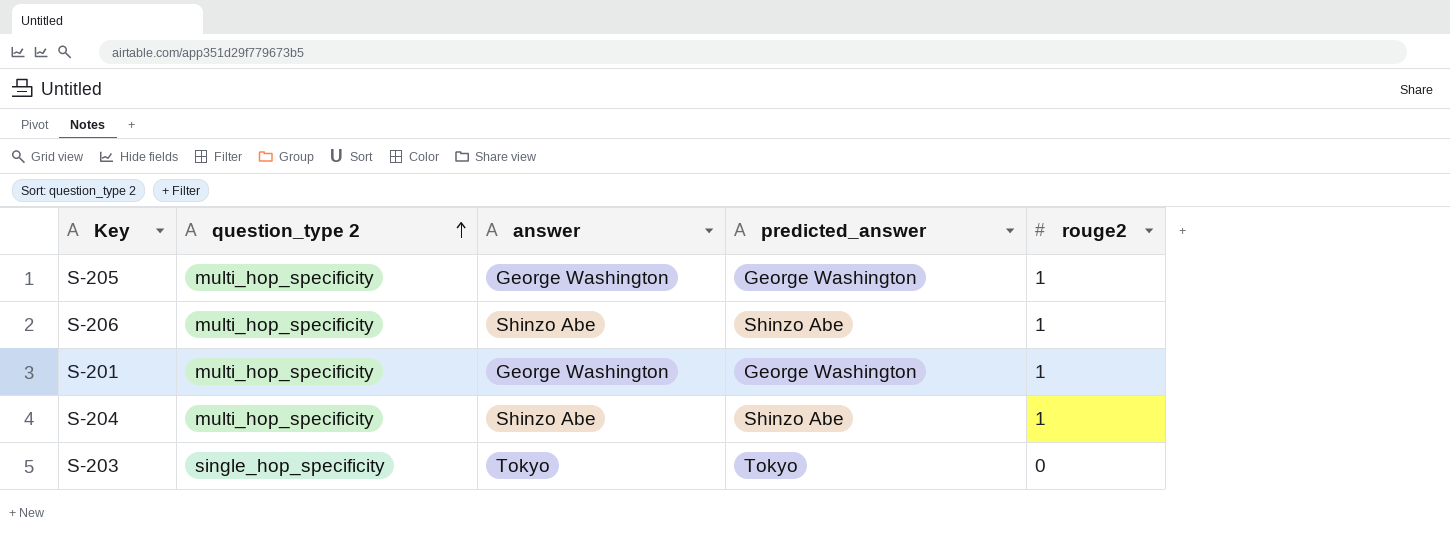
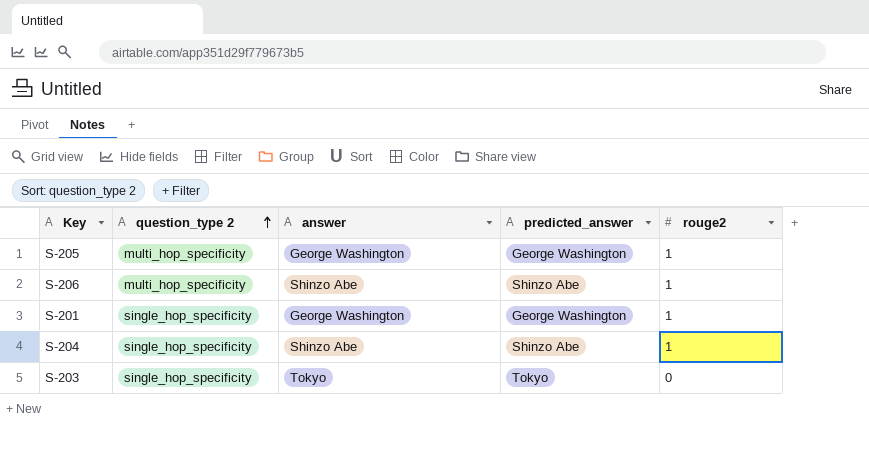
S-201 | question_type 2: multi_hop_specificity -> single_hop_specificity
S-204 | question_type 2: multi_hop_specificity -> single_hop_specificity

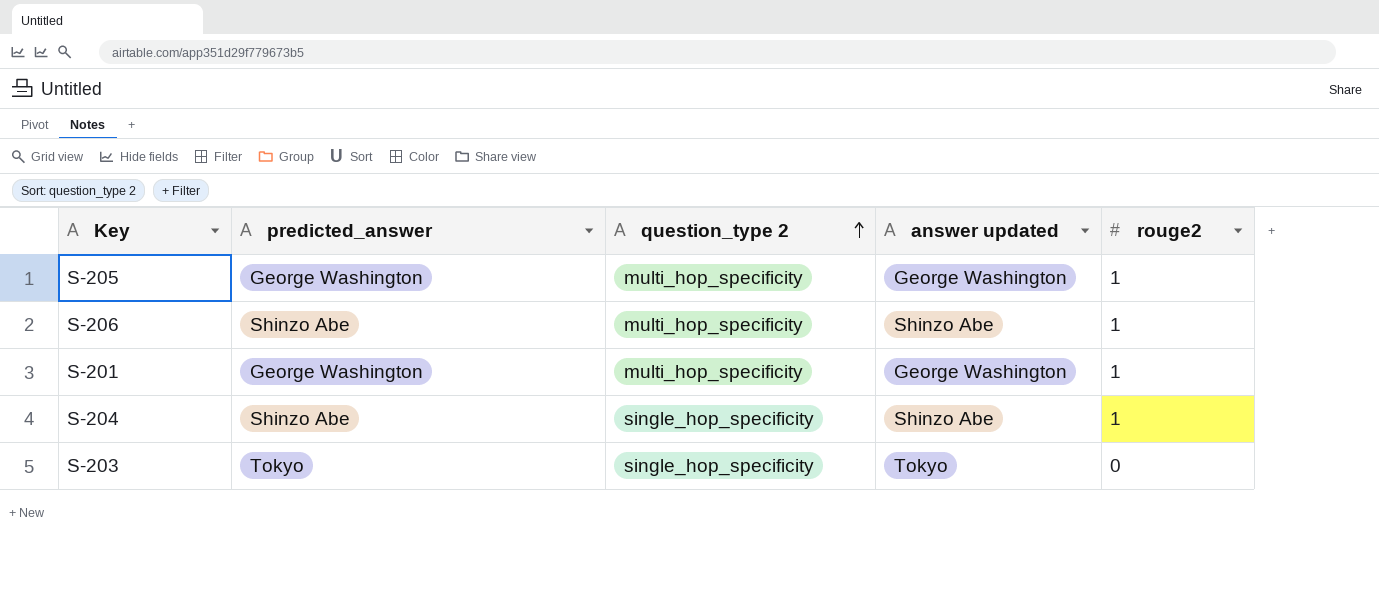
column predicted_answer | position: 4 -> 2
column name: answer -> answer updated
S-201 | question_type 2: single_hop_specificity -> multi_hop_specificity

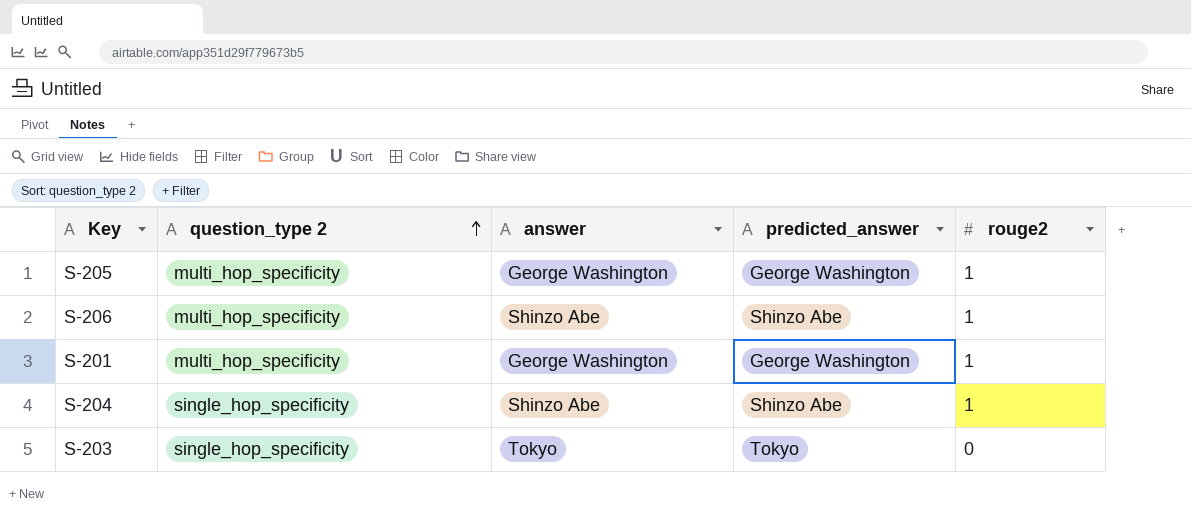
column name: answer updated -> answer
column predicted_answer | position: 2 -> 4

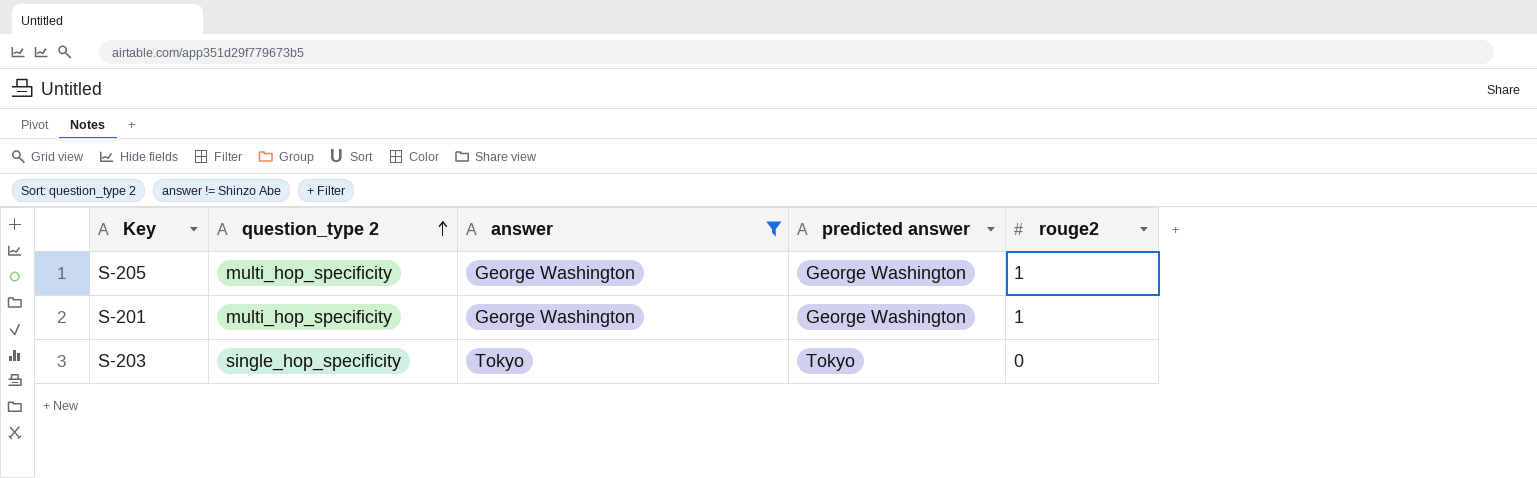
filter: none -> answer != Shinzo Abe
column name: predicted_answer -> predicted answer

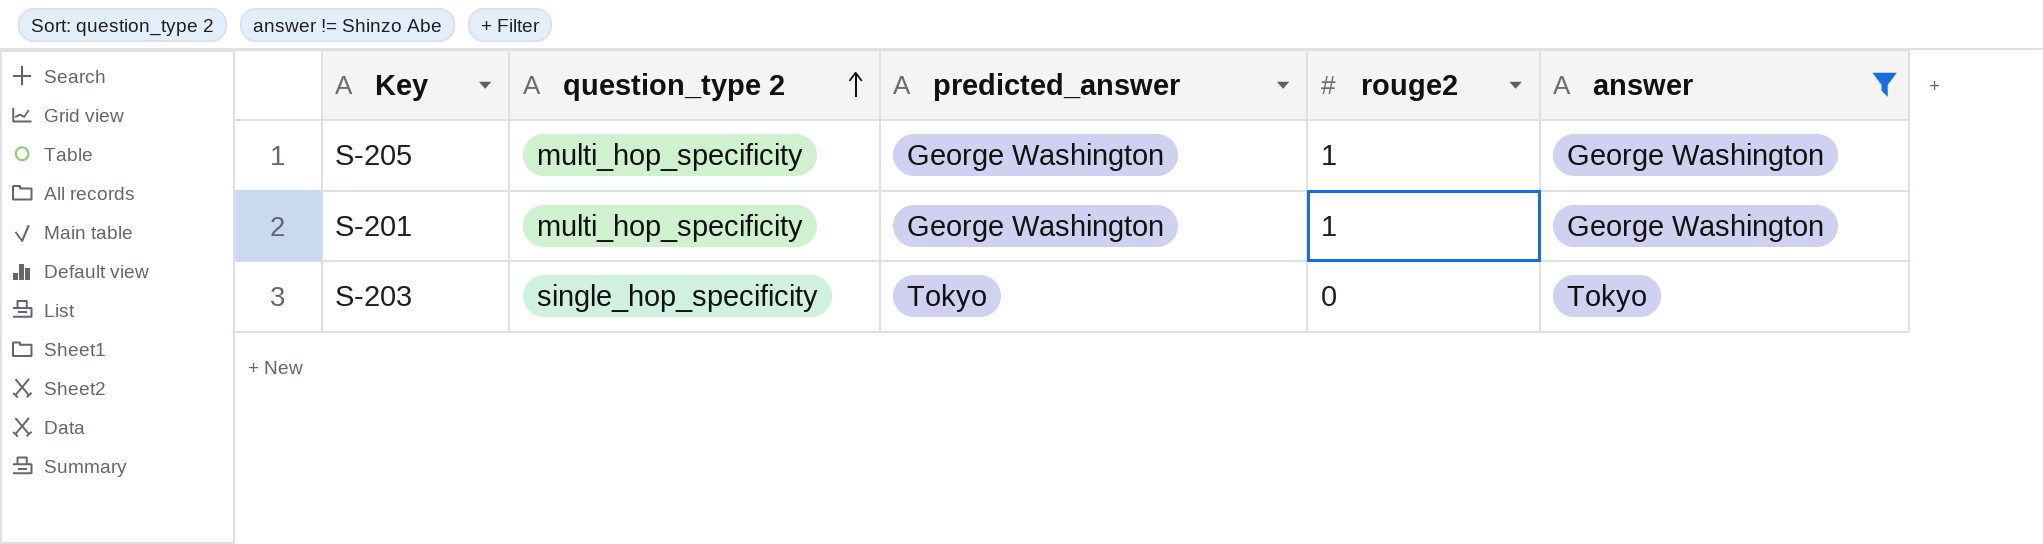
column name: predicted answer -> predicted_answer
column answer | position: 3 -> 5

